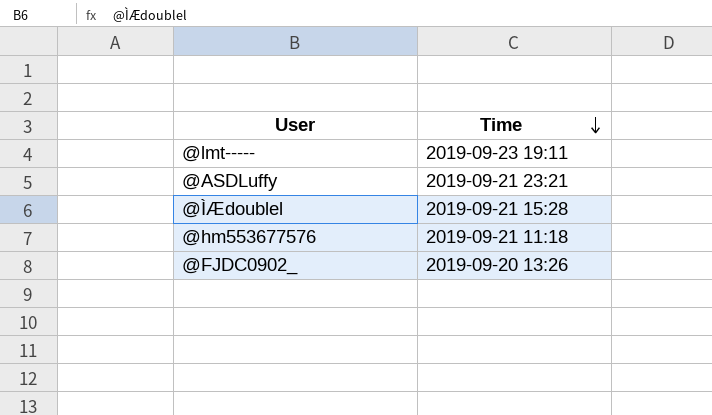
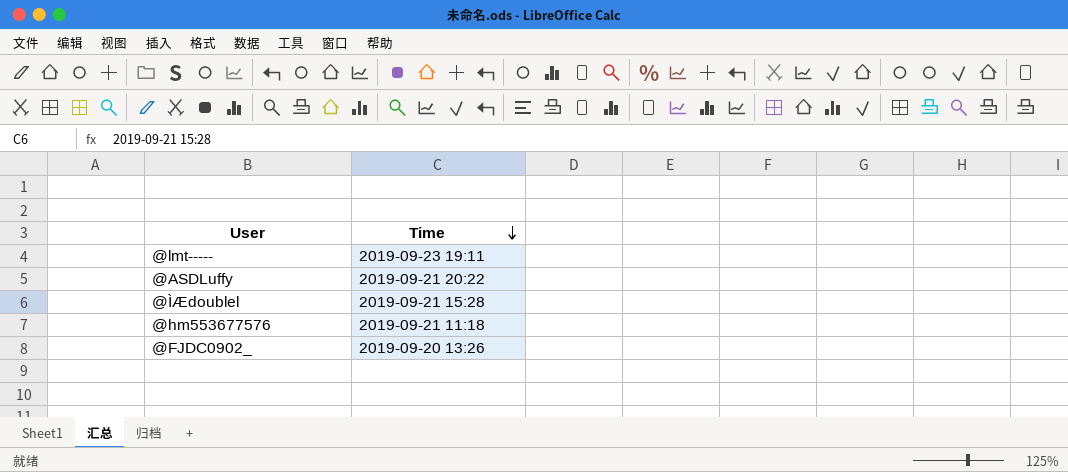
@ASDLuffy | Time: 2019-09-21 23:21 -> 2019-09-21 20:22

